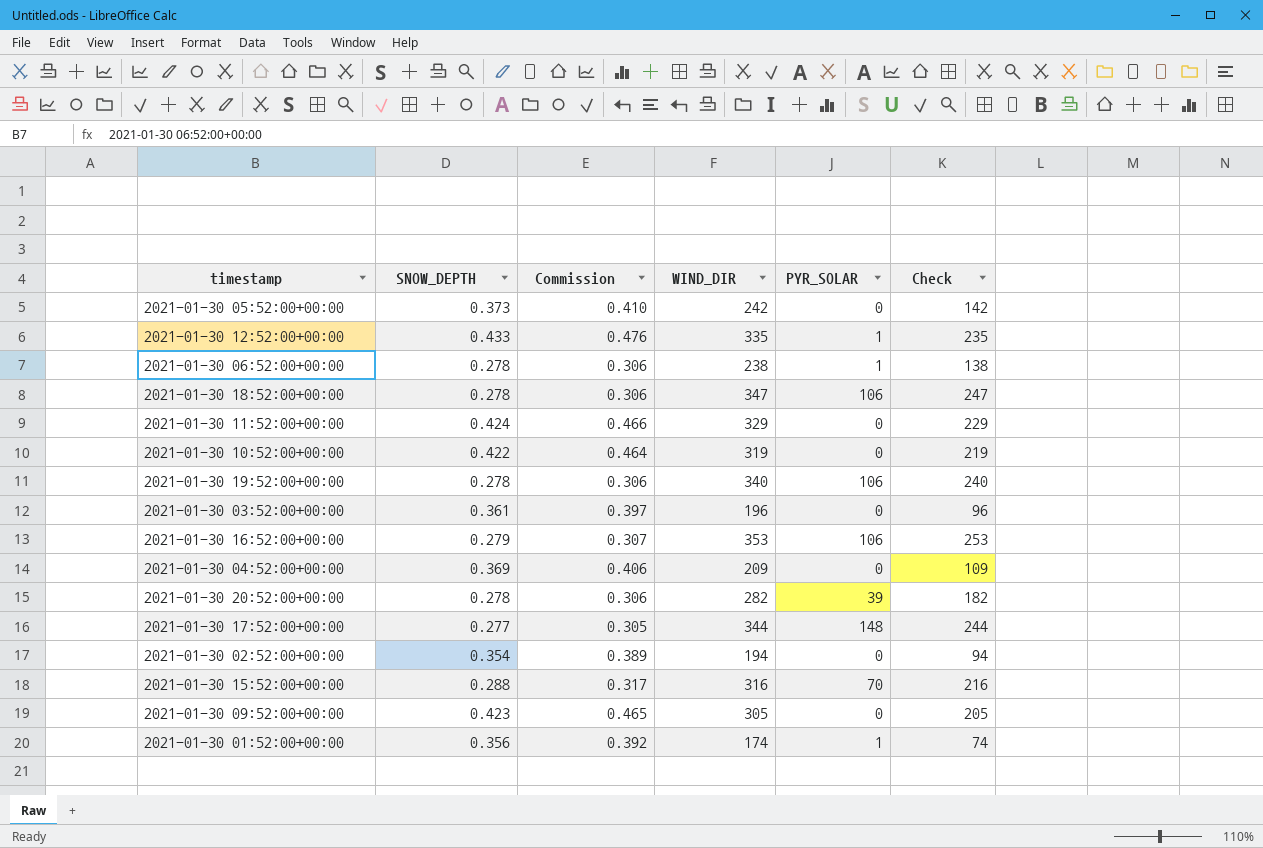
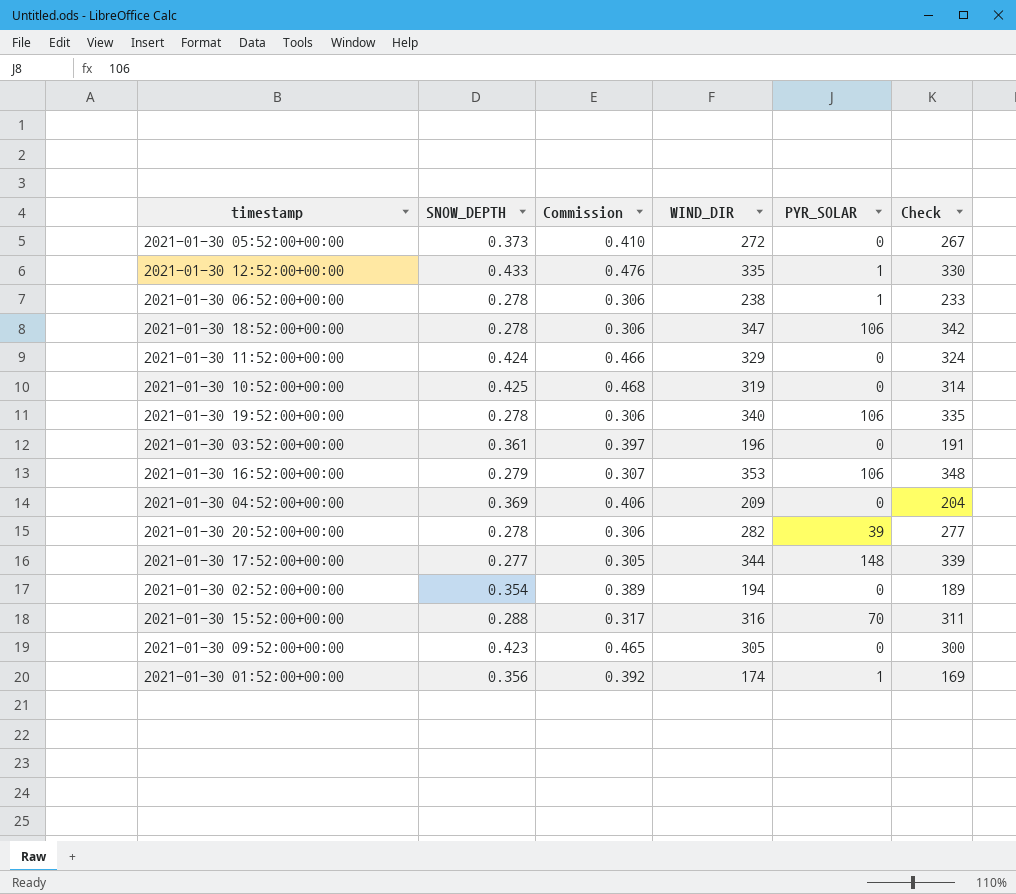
column Check | formula: [WIND_DIR] - 100 -> [WIND_DIR] - 5
2021-01-30 05:52:00+00:00 | WIND_DIR: 242 -> 272
2021-01-30 10:52:00+00:00 | SNOW_DEPTH: 0.422 -> 0.425
2021-01-30 10:52:00+00:00 | Commission: 0.464 -> 0.468

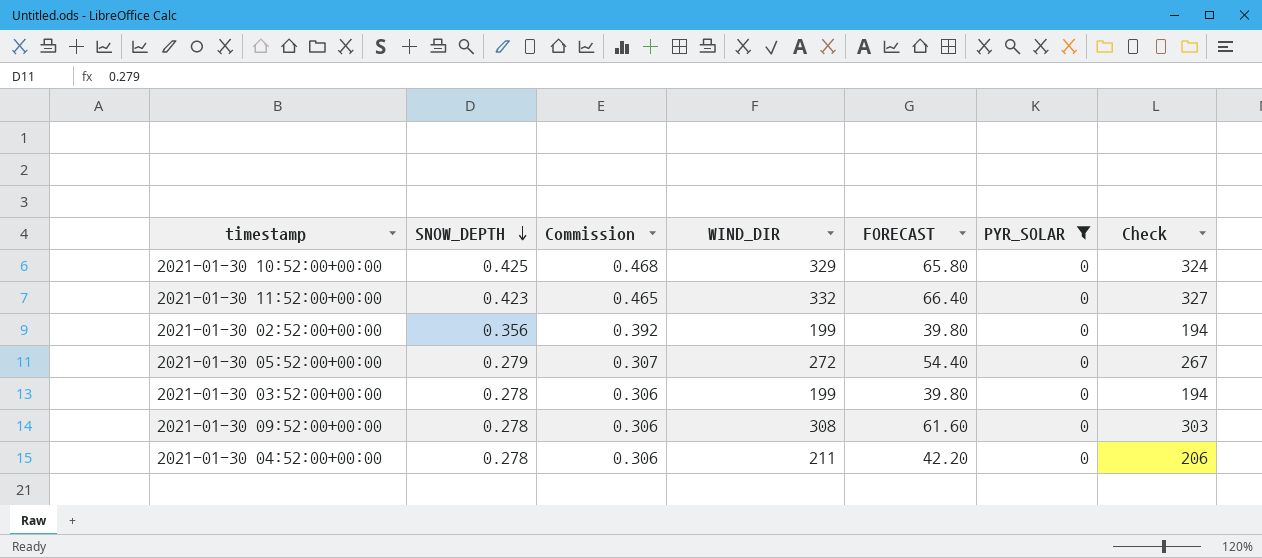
filter: none -> PYR_SOLAR = 0
row order: none -> SNOW_DEPTH descending
column FORECAST | formula: none -> [WIND_DIR] * 0.2
2021-01-30 10:52:00+00:00 | WIND_DIR: 319 -> 329
2021-01-30 10:52:00+00:00 | Check: 314 -> 324
2021-01-30 11:52:00+00:00 | SNOW_DEPTH: 0.424 -> 0.423
2021-01-30 11:52:00+00:00 | Commission: 0.466 -> 0.465
2021-01-30 11:52:00+00:00 | WIND_DIR: 329 -> 332
2021-01-30 11:52:00+00:00 | Check: 324 -> 327
2021-01-30 02:52:00+00:00 | SNOW_DEPTH: 0.354 -> 0.356
2021-01-30 02:52:00+00:00 | Commission: 0.389 -> 0.392
2021-01-30 02:52:00+00:00 | WIND_DIR: 194 -> 199
2021-01-30 02:52:00+00:00 | Check: 189 -> 194
2021-01-30 05:52:00+00:00 | SNOW_DEPTH: 0.373 -> 0.279
2021-01-30 05:52:00+00:00 | Commission: 0.410 -> 0.307
2021-01-30 03:52:00+00:00 | SNOW_DEPTH: 0.361 -> 0.278
2021-01-30 03:52:00+00:00 | Commission: 0.397 -> 0.306
2021-01-30 03:52:00+00:00 | WIND_DIR: 196 -> 199
2021-01-30 03:52:00+00:00 | Check: 191 -> 194
2021-01-30 09:52:00+00:00 | SNOW_DEPTH: 0.423 -> 0.278
2021-01-30 09:52:00+00:00 | Commission: 0.465 -> 0.306
2021-01-30 09:52:00+00:00 | WIND_DIR: 305 -> 308
2021-01-30 09:52:00+00:00 | Check: 300 -> 303
2021-01-30 04:52:00+00:00 | SNOW_DEPTH: 0.369 -> 0.278
2021-01-30 04:52:00+00:00 | Commission: 0.406 -> 0.306
2021-01-30 04:52:00+00:00 | WIND_DIR: 209 -> 211
2021-01-30 04:52:00+00:00 | Check: 204 -> 206

